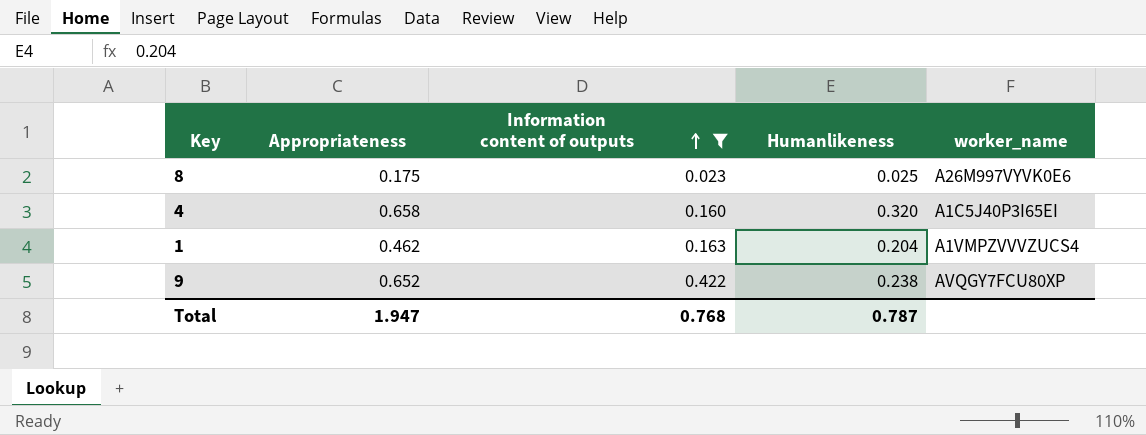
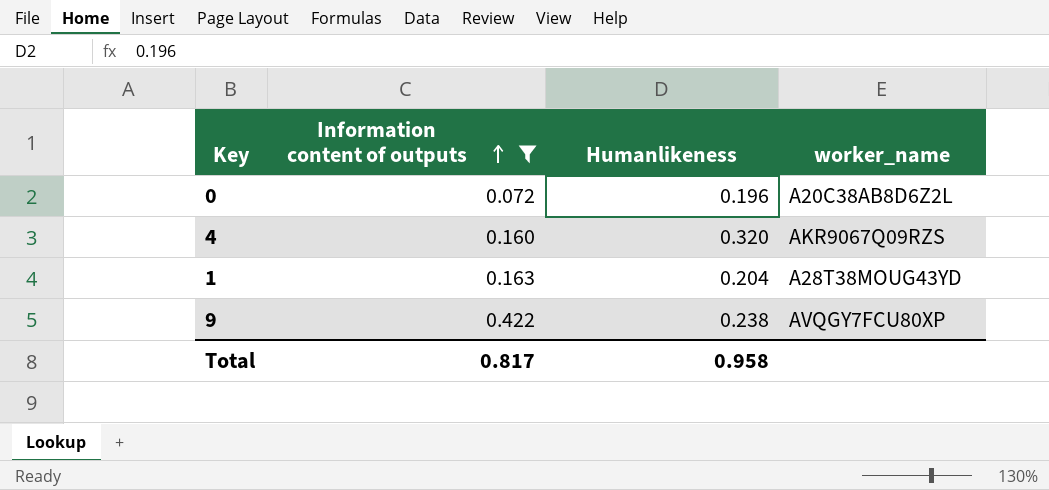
column Appropriateness | position: 2 -> none
row 8: 0.175 | 0.023 | 0.025 | A26M997VYVK0E6 -> none
row 0: none -> 0.072 | 0.196 | A20C38AB8D6Z2L
4 | worker_name: A1C5J40P3I65EI -> AKR9067Q09RZS
1 | worker_name: A1VMPZVVVZUCS4 -> A28T38MOUG43YD
Total | Information content of outputs: 0.768 -> 0.817
Total | Humanlikeness: 0.787 -> 0.958

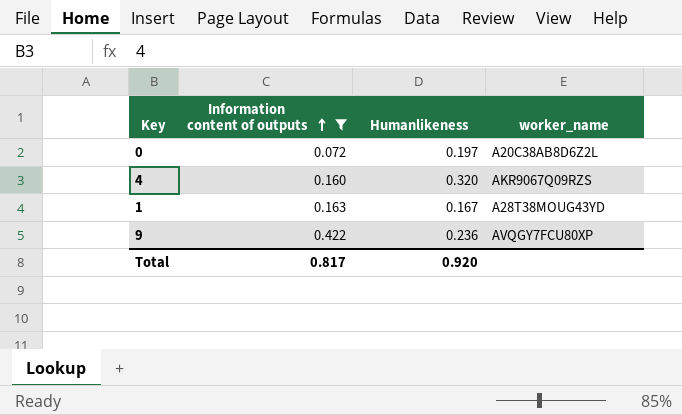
0 | Humanlikeness: 0.196 -> 0.197
1 | Humanlikeness: 0.204 -> 0.167
9 | Humanlikeness: 0.238 -> 0.236
Total | Humanlikeness: 0.958 -> 0.920

